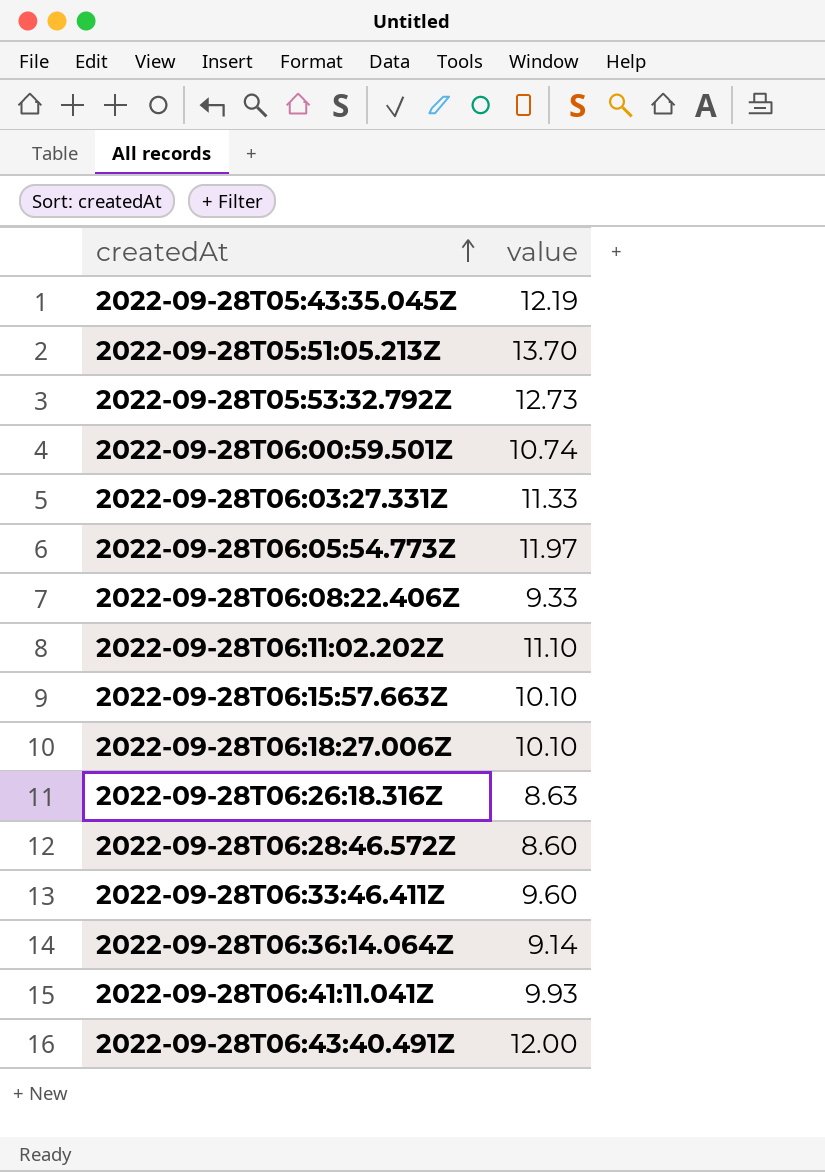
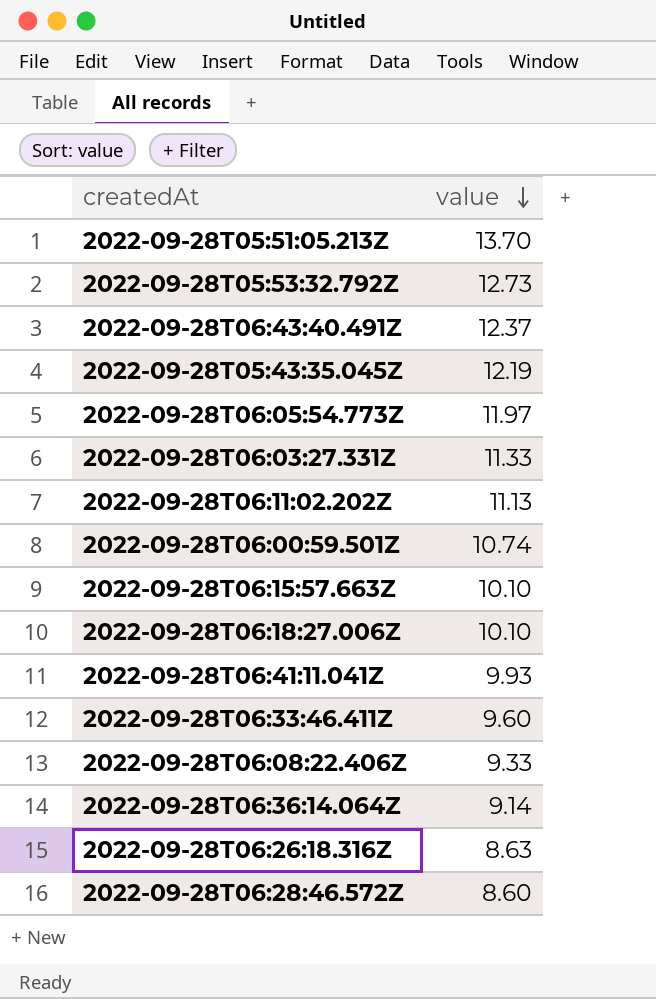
row order: createdAt ascending -> value descending
2022-09-28T06:43:40.491Z | value: 12.00 -> 12.37
2022-09-28T06:11:02.202Z | value: 11.10 -> 11.13

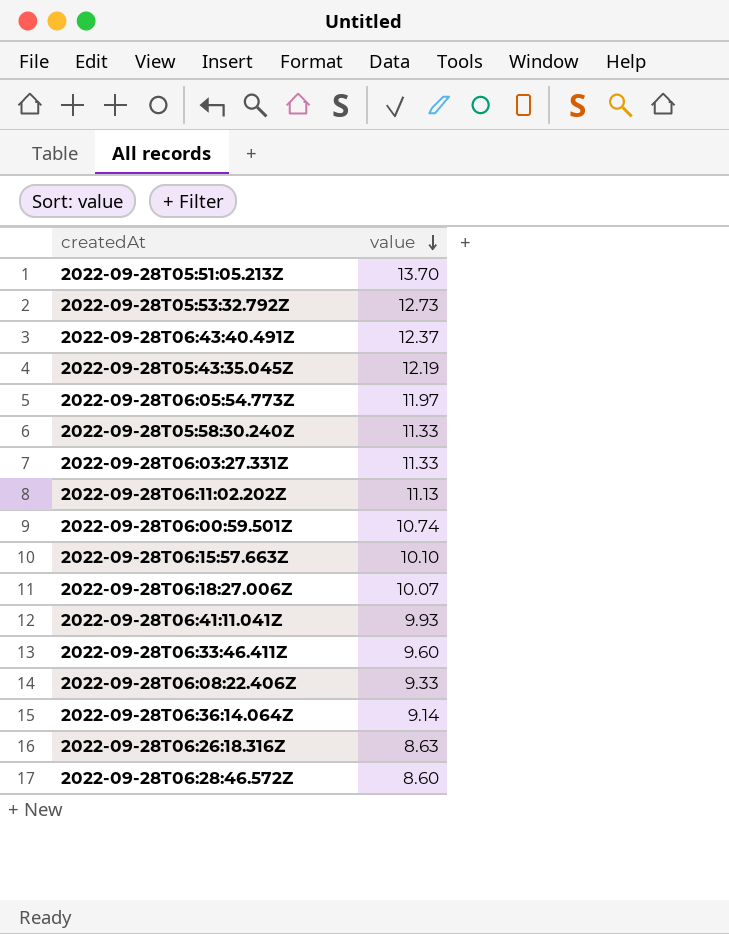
row 2022-09-28T05:58:30.240Z: none -> 11.33
2022-09-28T06:18:27.006Z | value: 10.10 -> 10.07

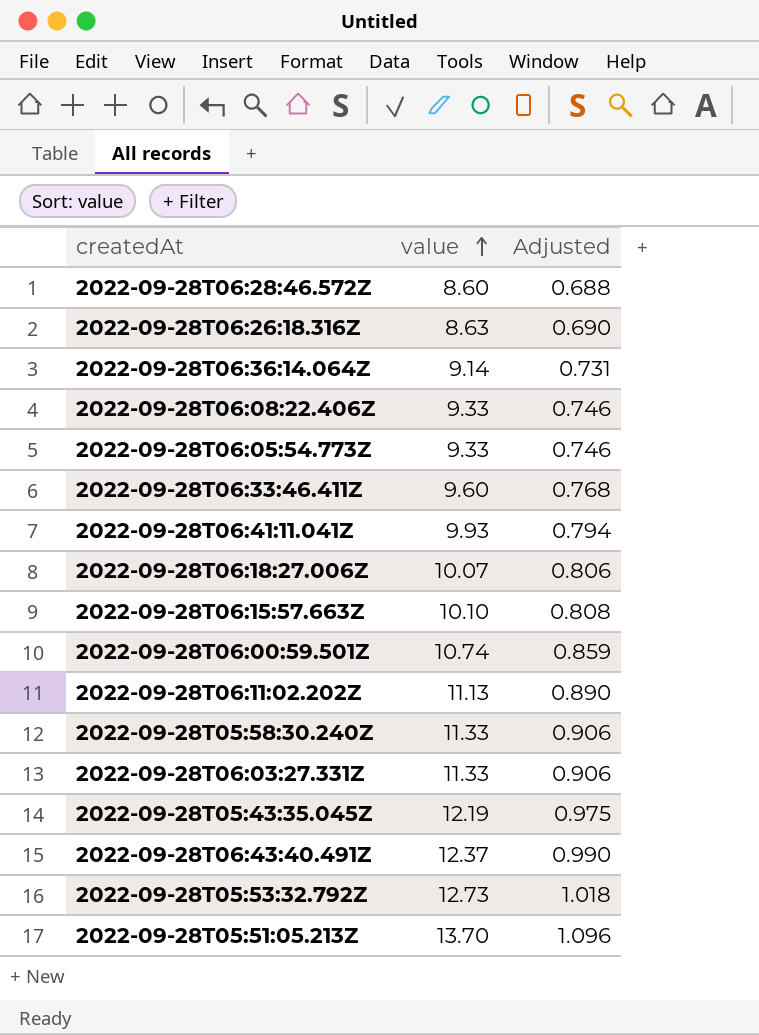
row order: value descending -> value ascending
column Adjusted | formula: none -> [value] * 0.08
2022-09-28T06:05:54.773Z | value: 11.97 -> 9.33

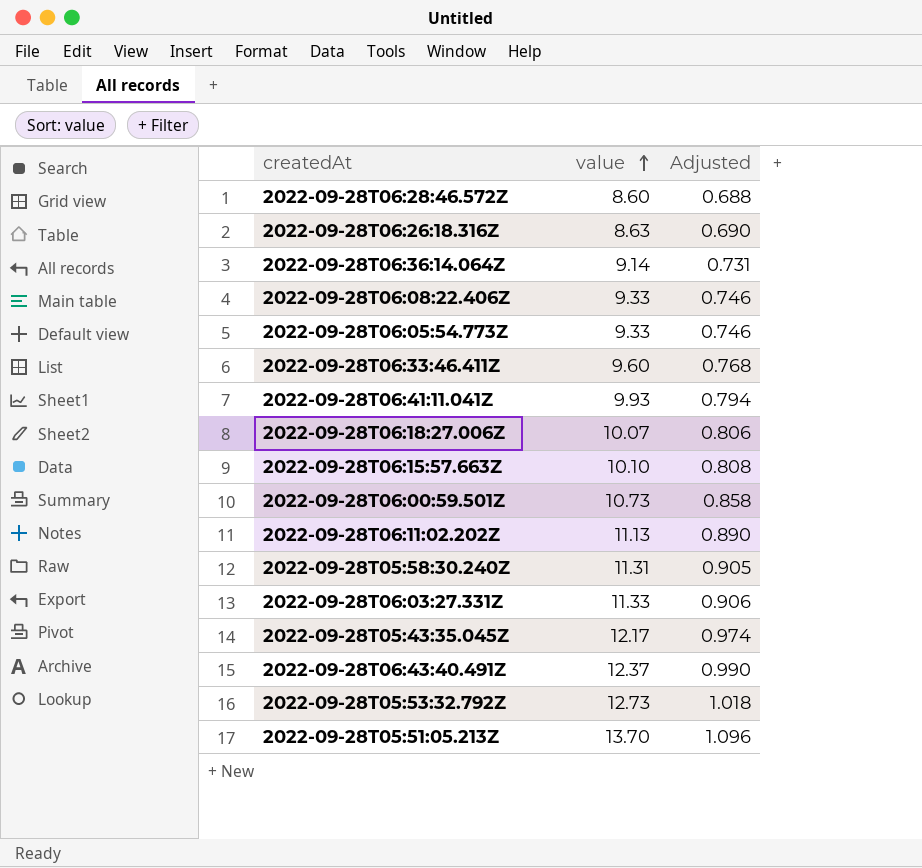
2022-09-28T06:00:59.501Z | value: 10.74 -> 10.73
2022-09-28T06:00:59.501Z | Adjusted: 0.859 -> 0.858
2022-09-28T05:58:30.240Z | value: 11.33 -> 11.31
2022-09-28T05:58:30.240Z | Adjusted: 0.906 -> 0.905
2022-09-28T05:43:35.045Z | value: 12.19 -> 12.17
2022-09-28T05:43:35.045Z | Adjusted: 0.975 -> 0.974

